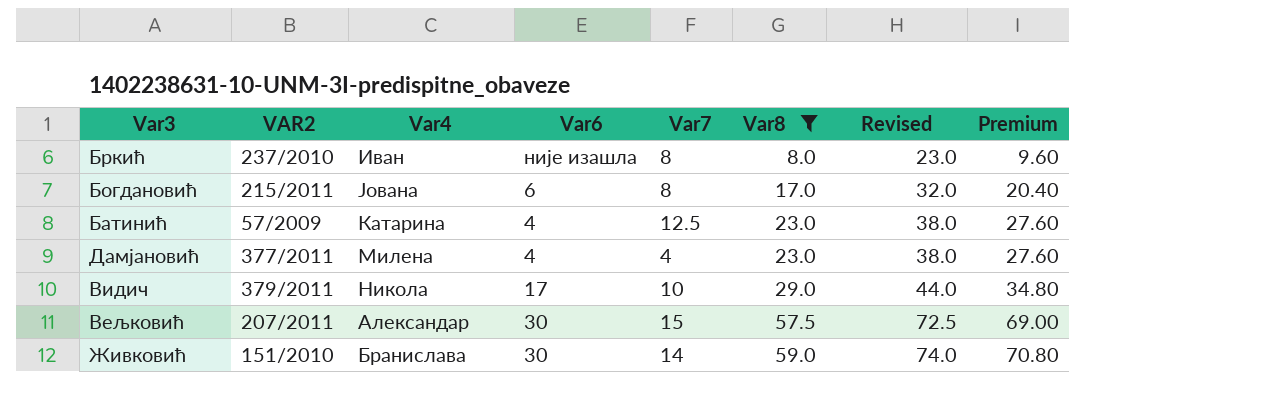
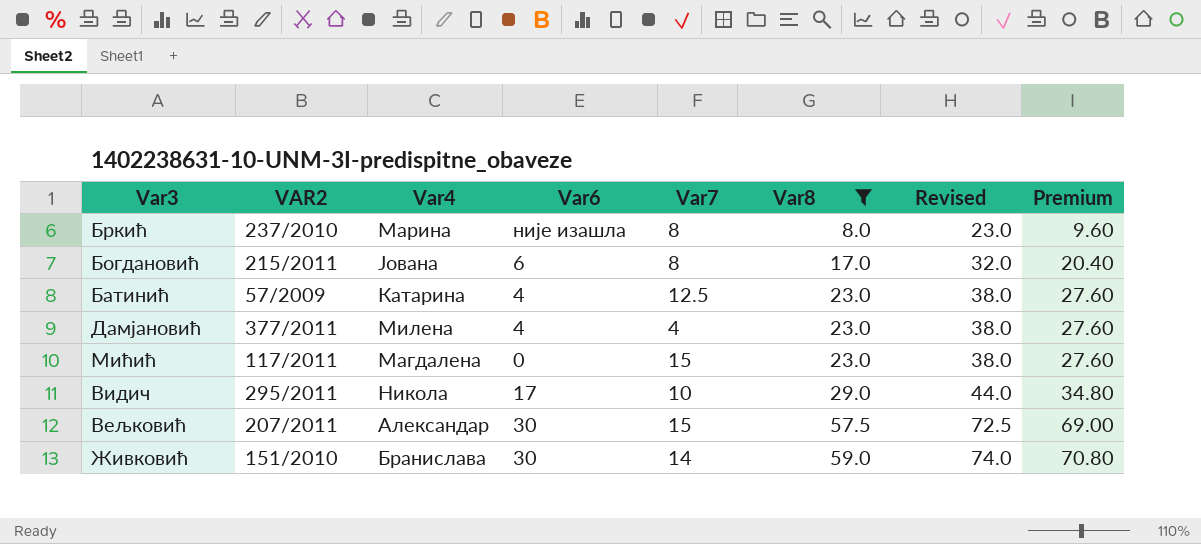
Бркић | Var4: Иван -> Марина
row Мићић: none -> 117/2011 | Магдалена | 0 | 15 | 23.0 | 38.0 | 27.60
Видич | VAR2: 379/2011 -> 295/2011

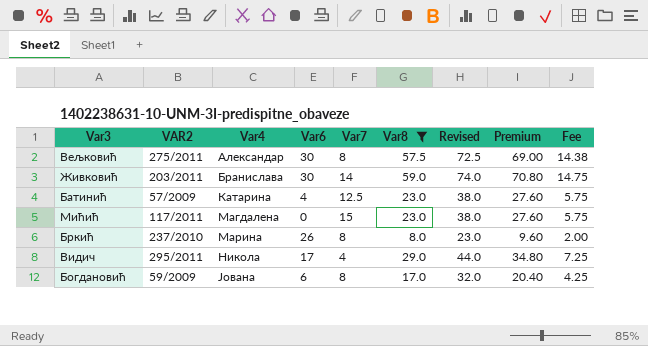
row order: Var8 ascending -> Var4 ascending
column Fee | formula: none -> [Var8] * 0.25
row Дамјановић: 377/2011 | Милена | 4 | 4 | 23.0 | 38.0 | 27.60 -> none
Вељковић | VAR2: 207/2011 -> 275/2011
Вељковић | Var7: 15 -> 8
Живковић | VAR2: 151/2010 -> 203/2011
Бркић | Var6: није изашла -> 26
Видич | Var7: 10 -> 4
Богдановић | VAR2: 215/2011 -> 59/2009

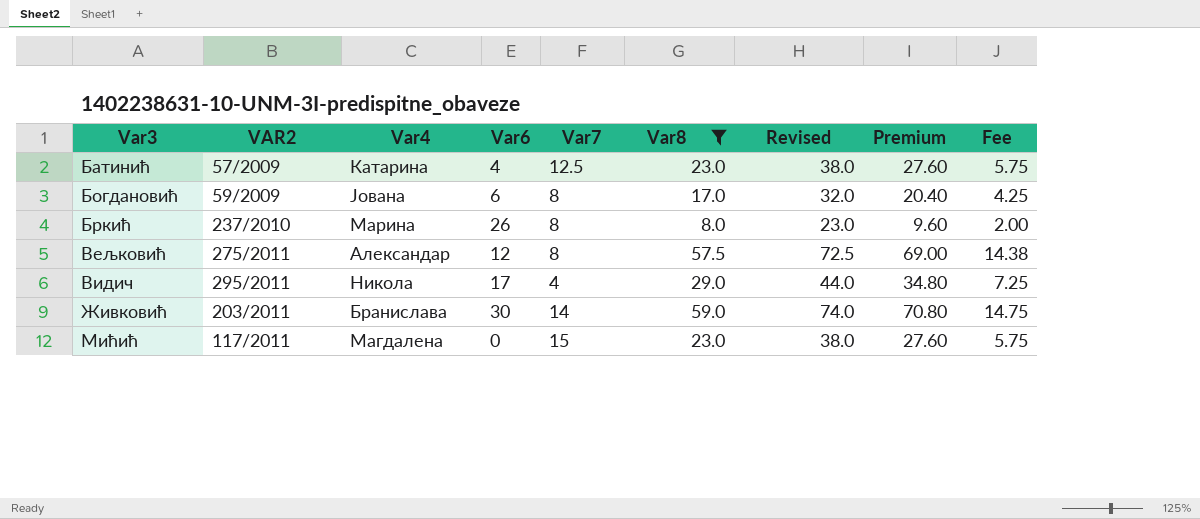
row order: Var4 ascending -> Var3 ascending
Вељковић | Var6: 30 -> 12

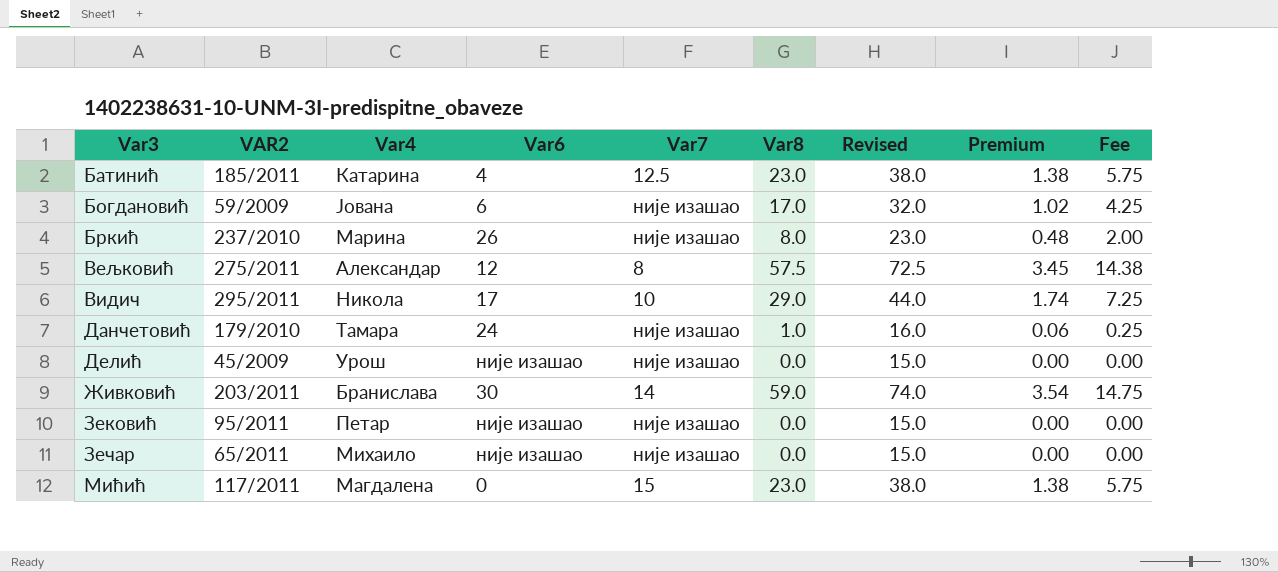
filter: Var8 >= 8.0 -> none
column Premium | formula: [Var8] * 1.2 -> [Var8] * 0.06
Батинић | VAR2: 57/2009 -> 185/2011
Богдановић | Var7: 8 -> није изашао
Бркић | Var7: 8 -> није изашао
Видич | Var7: 4 -> 10

